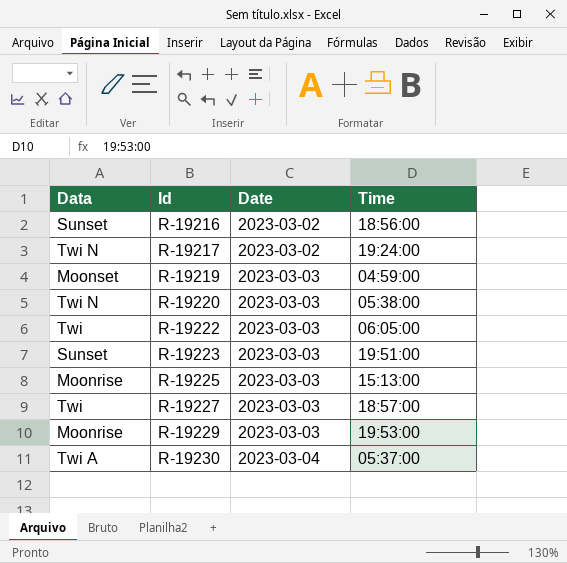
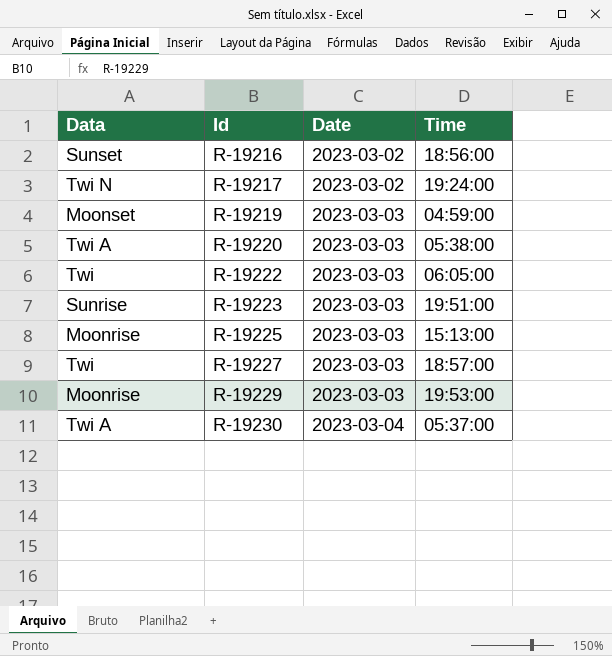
R-19220 | Data: Twi N -> Twi A
R-19223 | Data: Sunset -> Sunrise

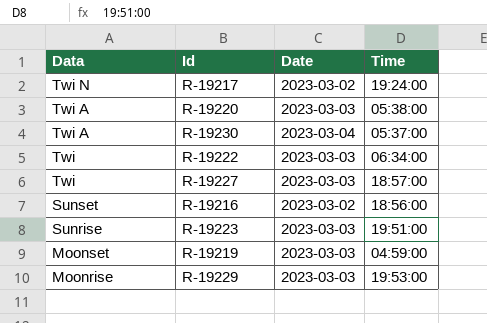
row order: Id ascending -> Data descending
row R-19225: Moonrise | 2023-03-03 | 15:13:00 -> none
R-19222 | Time: 06:05:00 -> 06:34:00

